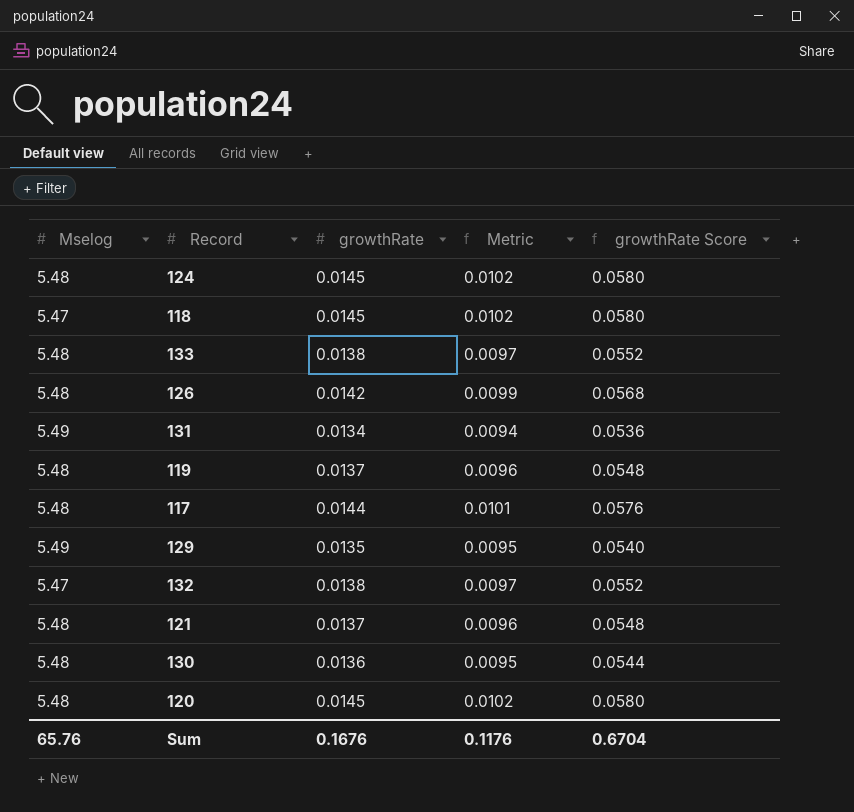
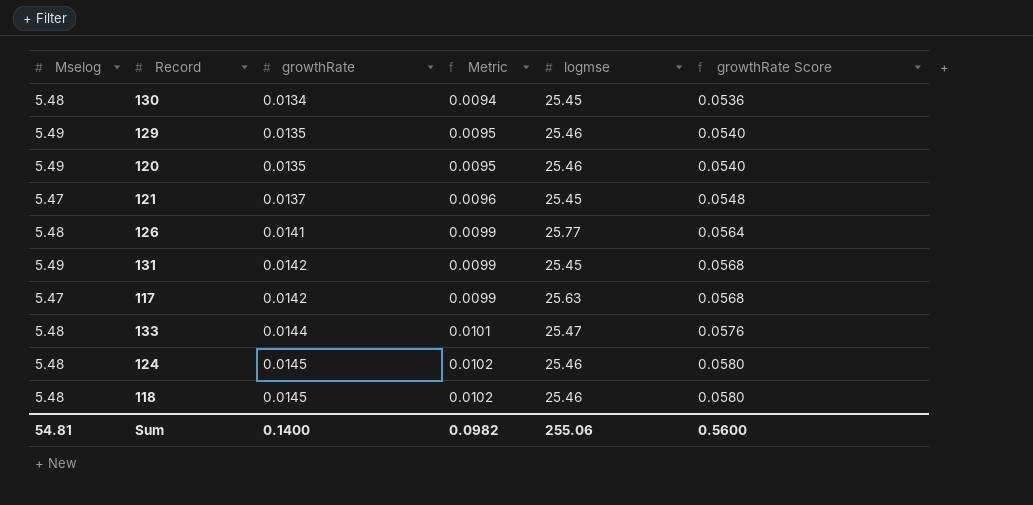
row order: none -> growthRate ascending
column logmse | position: none -> 5
row 119: 5.48 | 0.0137 | 0.0096 | 0.0548 -> none
row 132: 5.47 | 0.0138 | 0.0097 | 0.0552 -> none
130 | growthRate: 0.0136 -> 0.0134
130 | Metric: 0.0095 -> 0.0094
130 | growthRate Score: 0.0544 -> 0.0536
120 | Mselog: 5.48 -> 5.49
120 | growthRate: 0.0145 -> 0.0135
120 | Metric: 0.0102 -> 0.0095
120 | growthRate Score: 0.0580 -> 0.0540
121 | Mselog: 5.48 -> 5.47
126 | growthRate: 0.0142 -> 0.0141
126 | growthRate Score: 0.0568 -> 0.0564
131 | growthRate: 0.0134 -> 0.0142
131 | Metric: 0.0094 -> 0.0099
131 | growthRate Score: 0.0536 -> 0.0568
117 | Mselog: 5.48 -> 5.47
117 | growthRate: 0.0144 -> 0.0142
117 | Metric: 0.0101 -> 0.0099
117 | growthRate Score: 0.0576 -> 0.0568
133 | growthRate: 0.0138 -> 0.0144
133 | Metric: 0.0097 -> 0.0101
133 | growthRate Score: 0.0552 -> 0.0576
118 | Mselog: 5.47 -> 5.48
Sum | Mselog: 65.76 -> 54.81
Sum | growthRate: 0.1676 -> 0.1400
Sum | Metric: 0.1176 -> 0.0982
Sum | growthRate Score: 0.6704 -> 0.5600

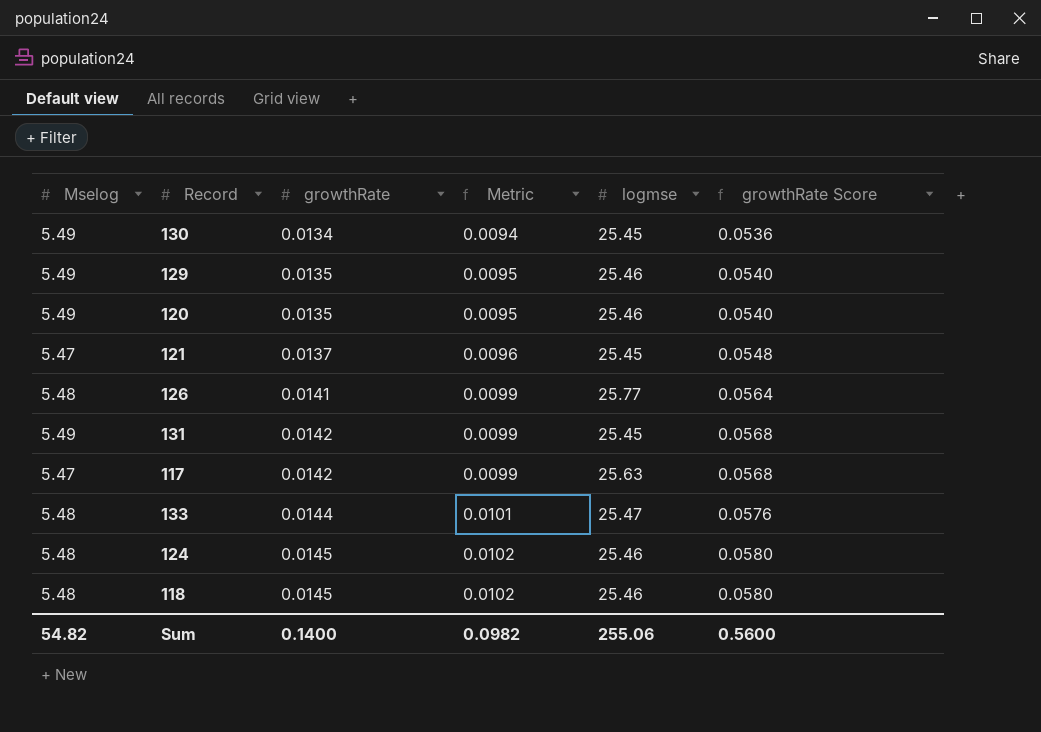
130 | Mselog: 5.48 -> 5.49
Sum | Mselog: 54.81 -> 54.82

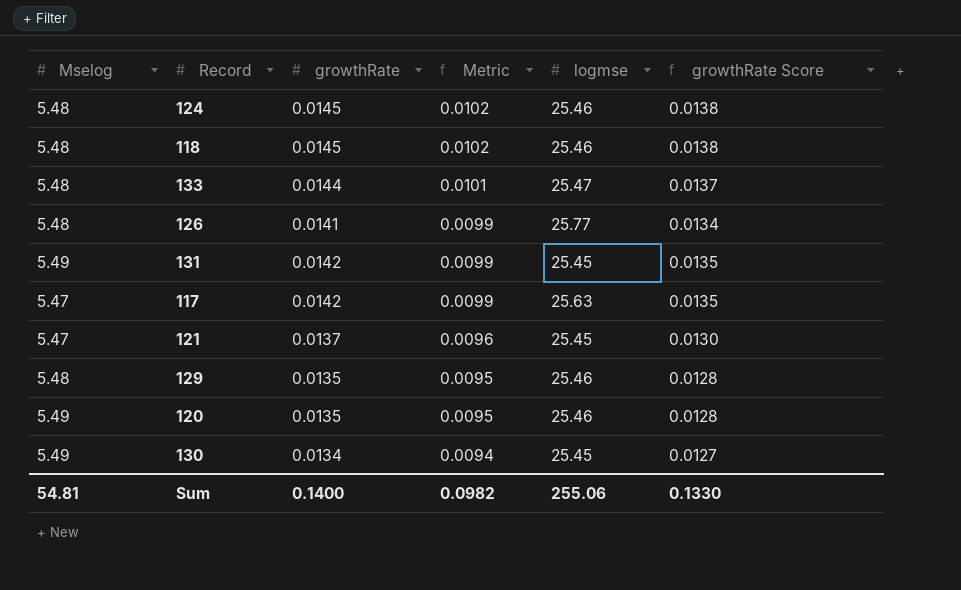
row order: growthRate ascending -> Metric descending
column growthRate Score | formula: [growthRate] * 4 -> [growthRate] * 0.95
129 | Mselog: 5.49 -> 5.48
Sum | Mselog: 54.82 -> 54.81
Sum | growthRate Score: 0.5600 -> 0.1330

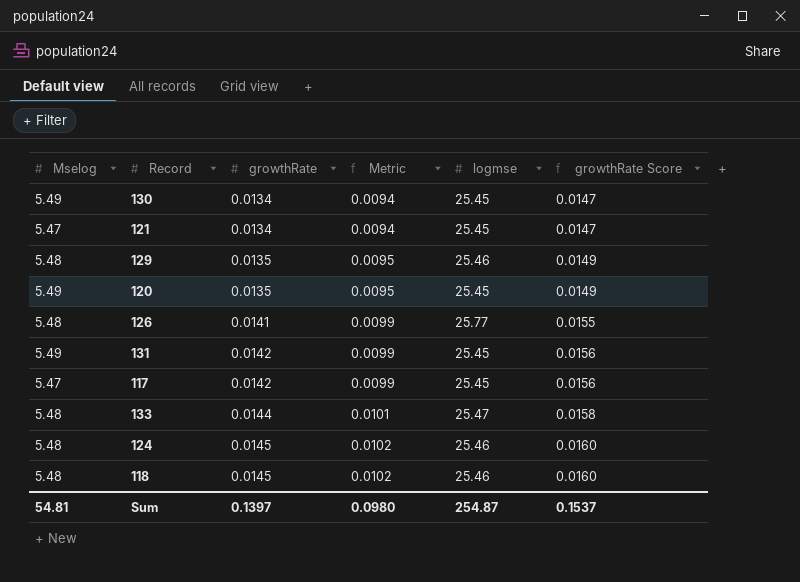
row order: Metric descending -> growthRate ascending
column growthRate Score | formula: [growthRate] * 0.95 -> [growthRate] * 1.1
121 | growthRate: 0.0137 -> 0.0134
121 | Metric: 0.0096 -> 0.0094
120 | logmse: 25.46 -> 25.45
117 | logmse: 25.63 -> 25.45
Sum | growthRate: 0.1400 -> 0.1397
Sum | Metric: 0.0982 -> 0.0980
Sum | logmse: 255.06 -> 254.87
Sum | growthRate Score: 0.1330 -> 0.1537

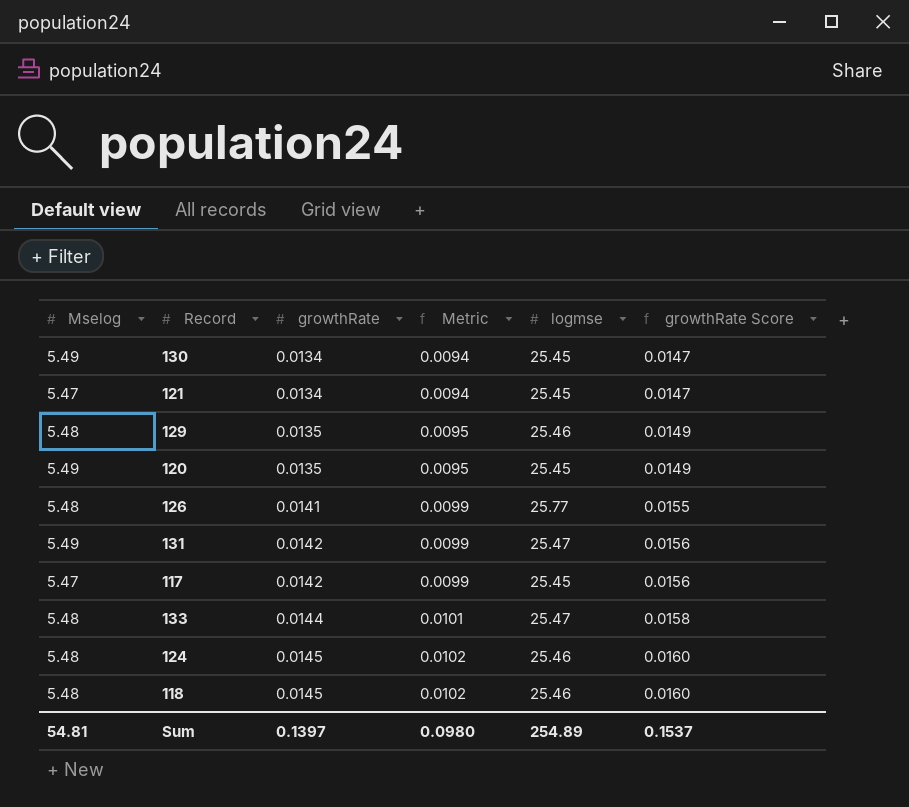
131 | logmse: 25.45 -> 25.47
Sum | logmse: 254.87 -> 254.89

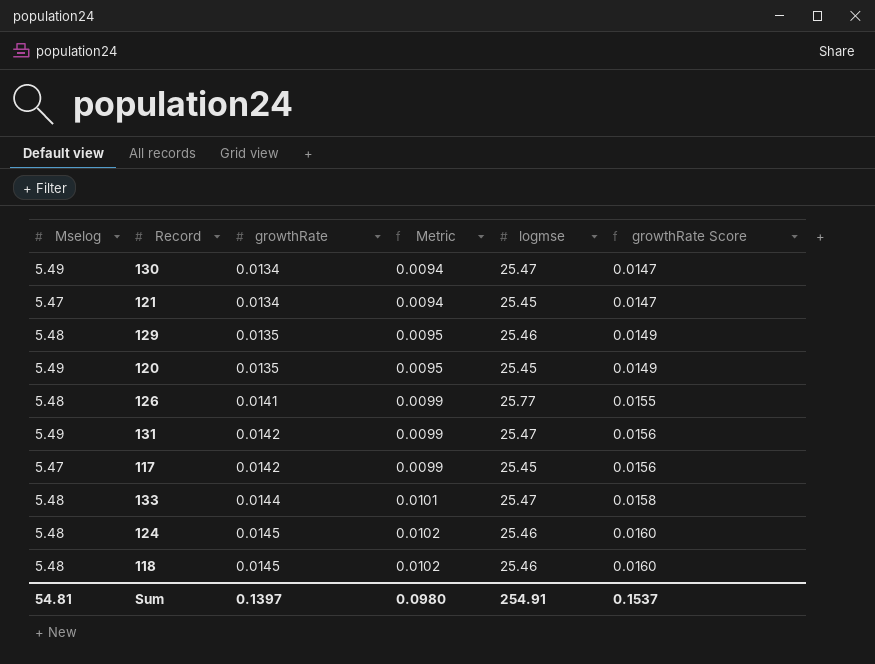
130 | logmse: 25.45 -> 25.47
Sum | logmse: 254.89 -> 254.91

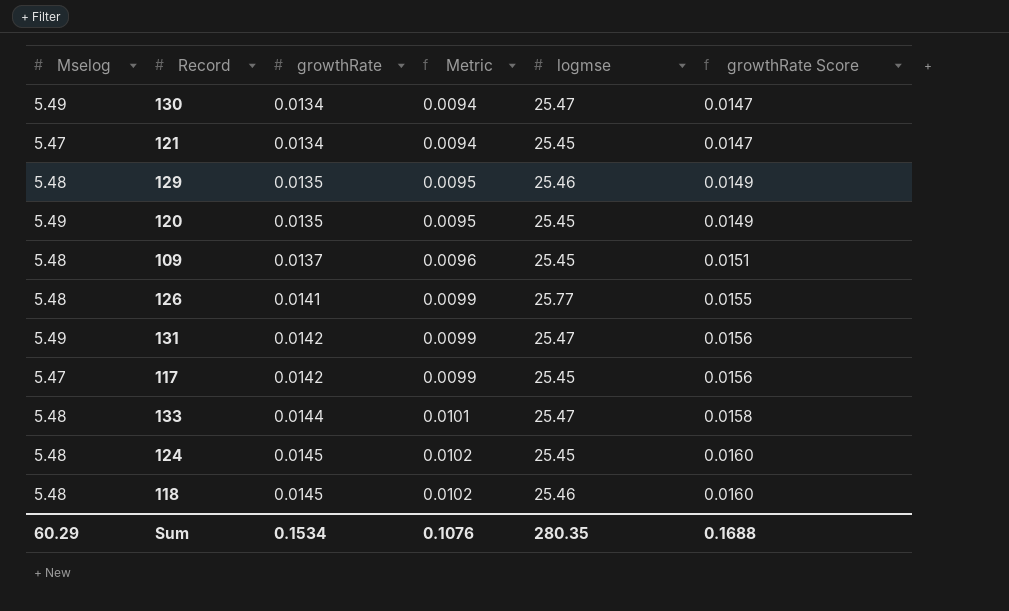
row 109: none -> 5.48 | 0.0137 | 0.0096 | 25.45 | 0.0151
124 | logmse: 25.46 -> 25.45
Sum | Mselog: 54.81 -> 60.29
Sum | growthRate: 0.1397 -> 0.1534
Sum | Metric: 0.0980 -> 0.1076
Sum | logmse: 254.91 -> 280.35
Sum | growthRate Score: 0.1537 -> 0.1688

